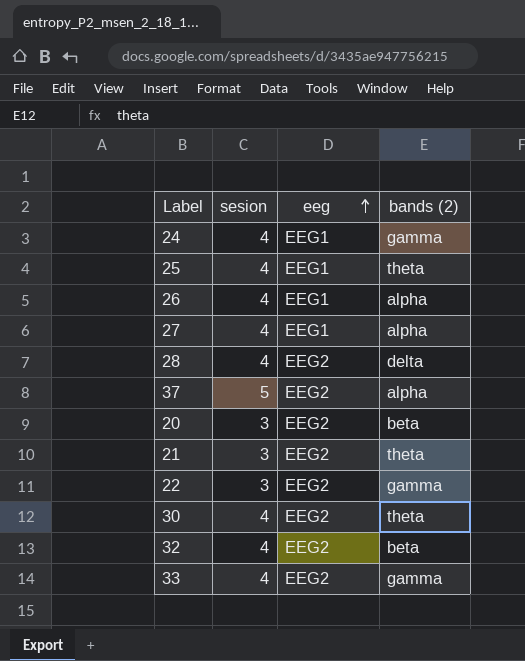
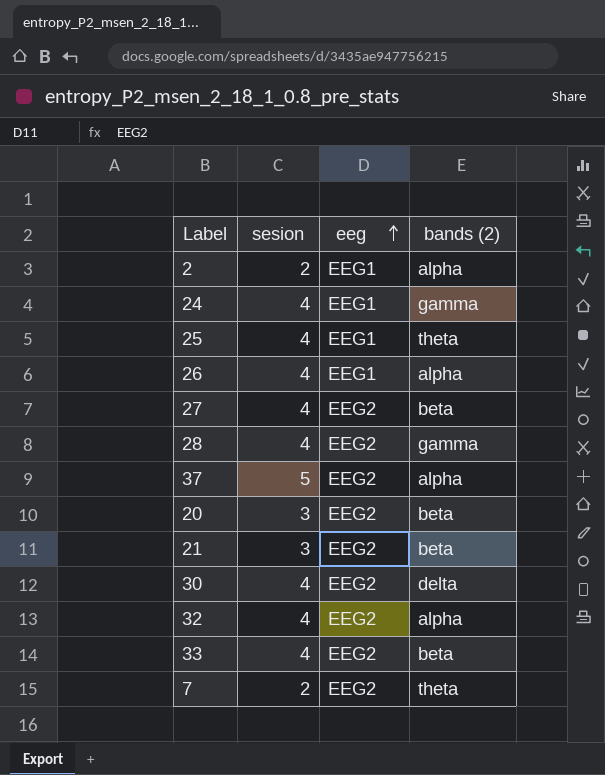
row 22: 3 | EEG2 | gamma -> none
row 2: none -> 2 | EEG1 | alpha
27 | eeg: EEG1 -> EEG2
27 | bands (2): alpha -> beta
28 | bands (2): delta -> gamma
21 | bands (2): theta -> beta
30 | bands (2): theta -> delta
32 | bands (2): beta -> alpha
33 | bands (2): gamma -> beta
row 7: none -> 2 | EEG2 | theta

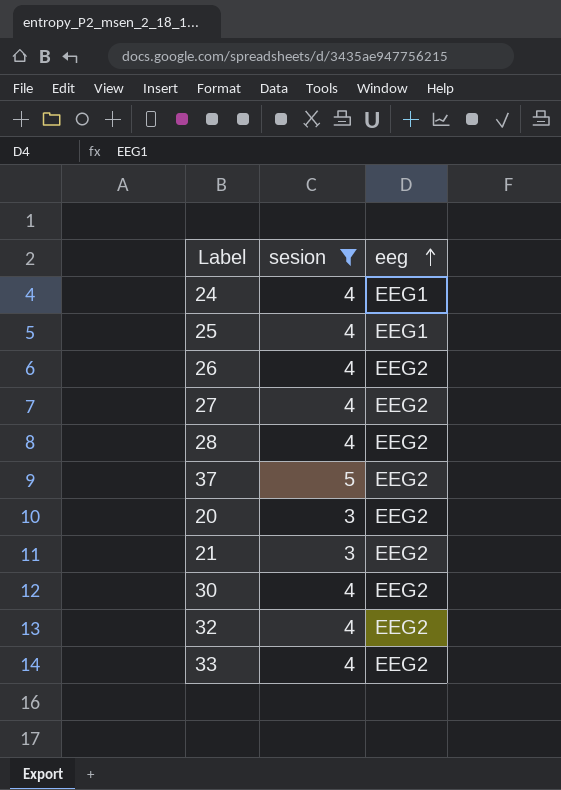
filter: none -> sesion != 2
column bands (2) | position: 4 -> none
26 | eeg: EEG1 -> EEG2

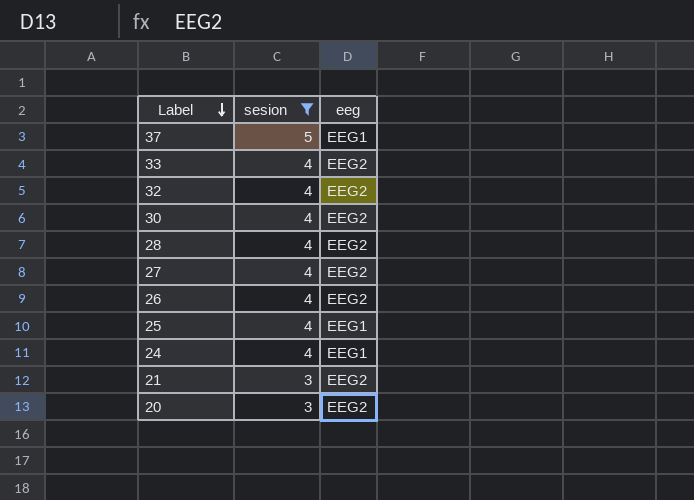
row order: eeg ascending -> Label descending
37 | eeg: EEG2 -> EEG1

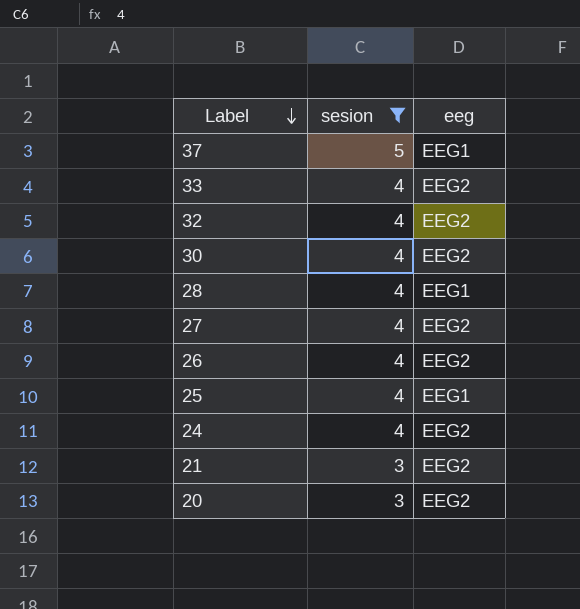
28 | eeg: EEG2 -> EEG1
24 | eeg: EEG1 -> EEG2

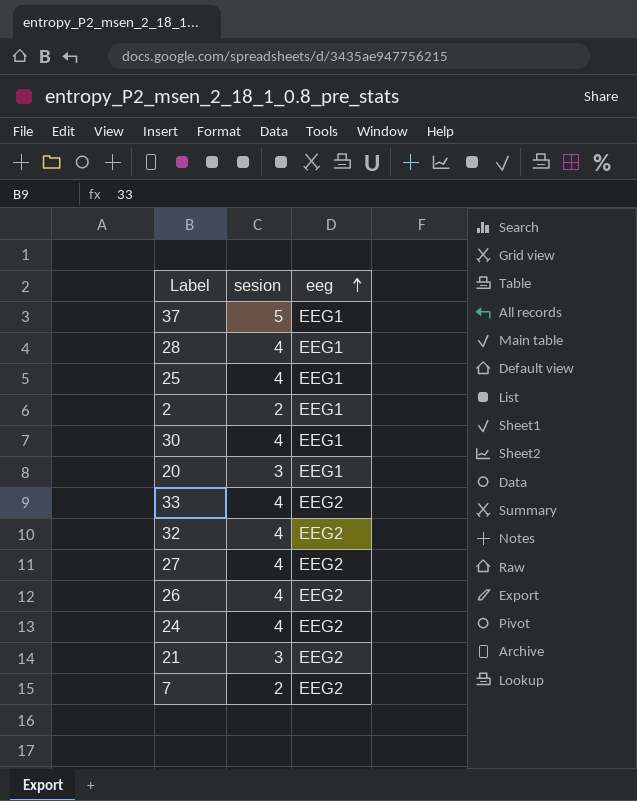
filter: sesion != 2 -> none
row order: Label descending -> eeg ascending
30 | eeg: EEG2 -> EEG1
20 | eeg: EEG2 -> EEG1

